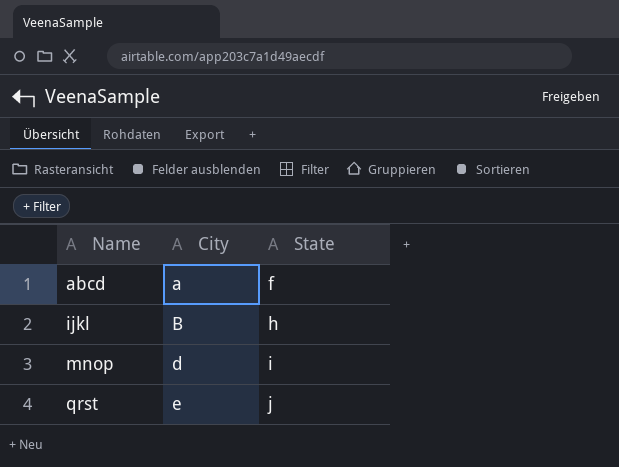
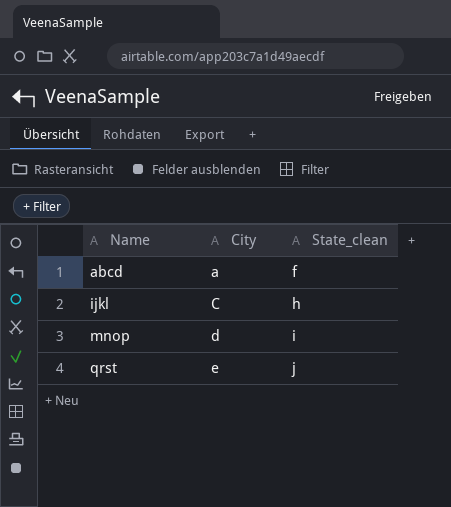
column name: State -> State_clean
ijkl | City: B -> C

